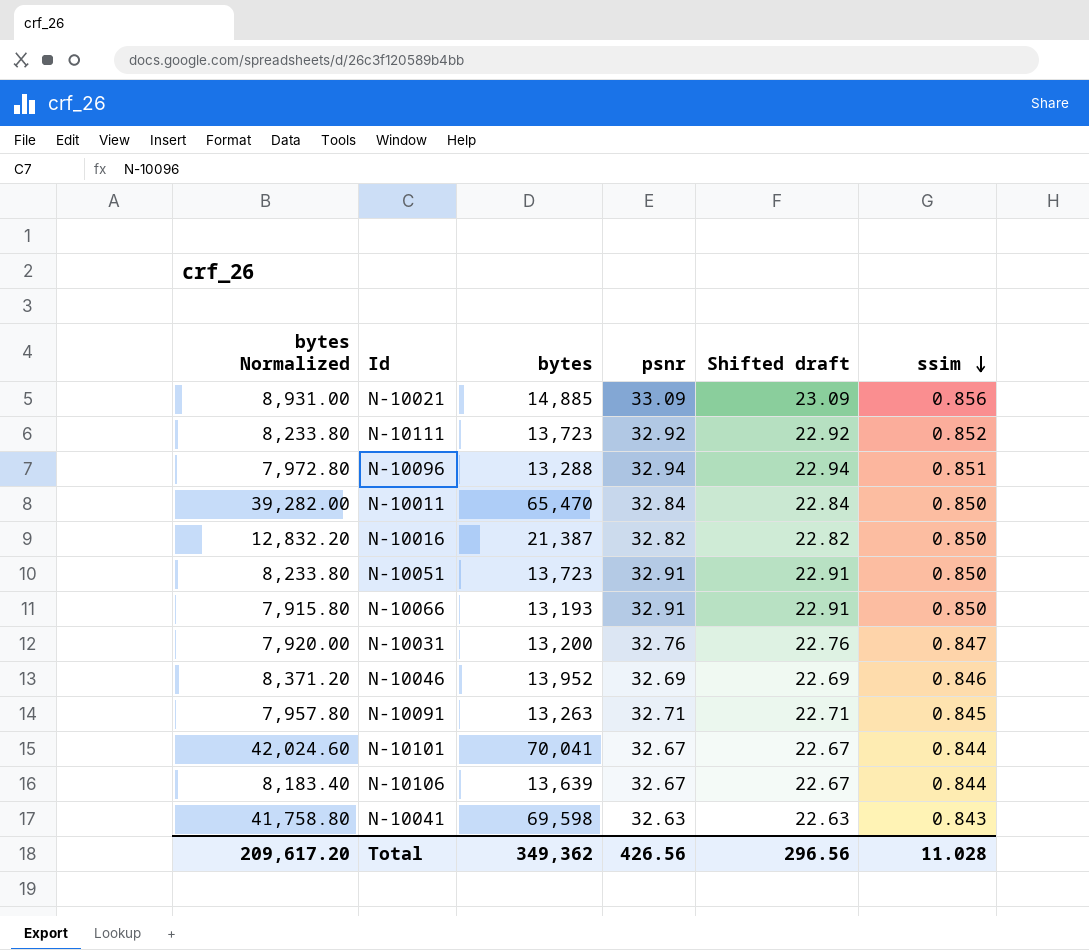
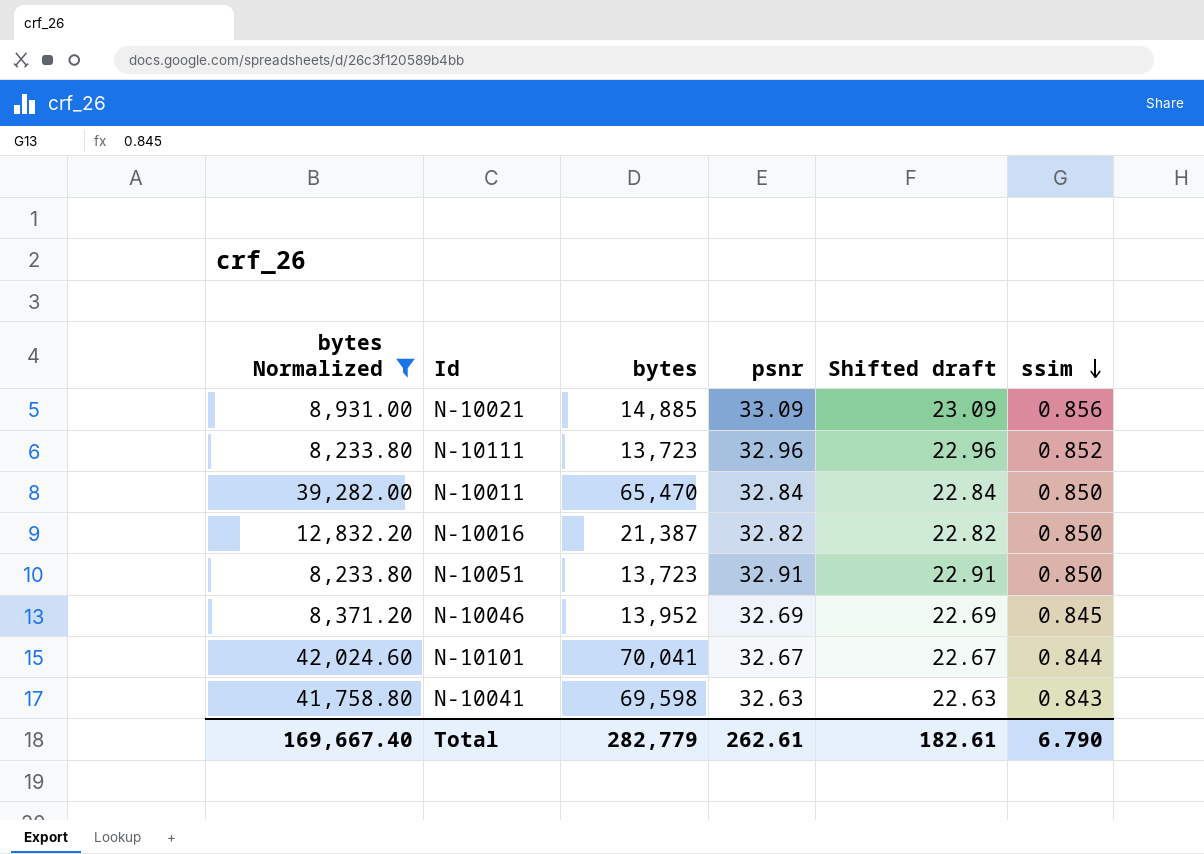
filter: none -> bytes Normalized >= 8,233.80
N-10111 | psnr: 32.92 -> 32.96
N-10111 | Shifted draft: 22.92 -> 22.96
N-10046 | ssim: 0.846 -> 0.845
Total | bytes Normalized: 209,617.20 -> 169,667.40
Total | bytes: 349,362 -> 282,779
Total | psnr: 426.56 -> 262.61
Total | Shifted draft: 296.56 -> 182.61
Total | ssim: 11.028 -> 6.790

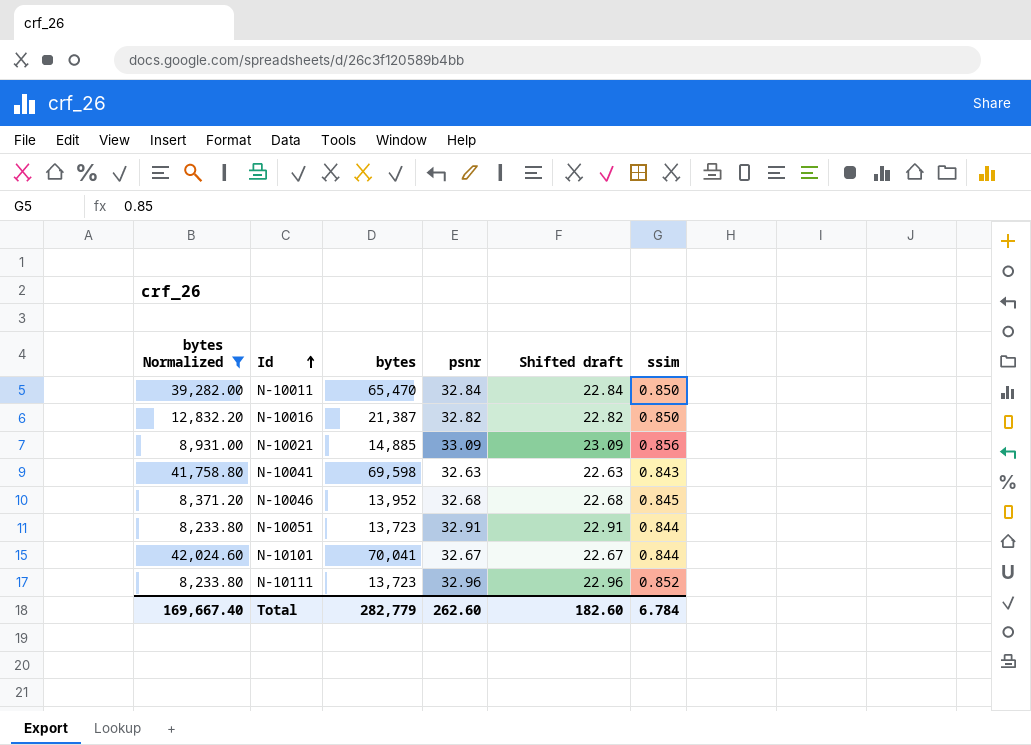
row order: ssim descending -> Id ascending
N-10046 | psnr: 32.69 -> 32.68
N-10046 | Shifted draft: 22.69 -> 22.68
N-10051 | ssim: 0.850 -> 0.844
Total | psnr: 262.61 -> 262.60
Total | Shifted draft: 182.61 -> 182.60
Total | ssim: 6.790 -> 6.784

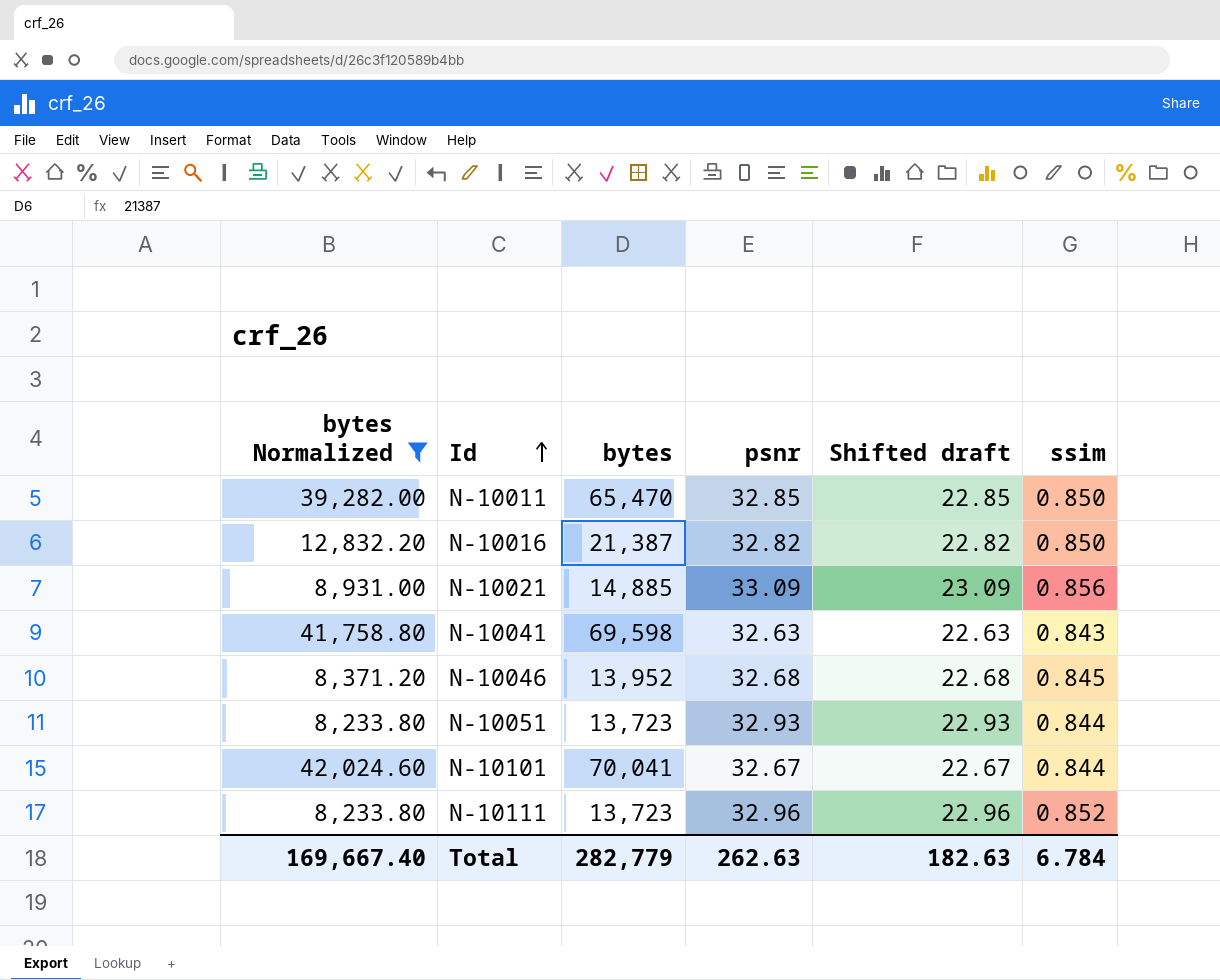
N-10011 | psnr: 32.84 -> 32.85
N-10011 | Shifted draft: 22.84 -> 22.85
N-10051 | psnr: 32.91 -> 32.93
N-10051 | Shifted draft: 22.91 -> 22.93
Total | psnr: 262.60 -> 262.63
Total | Shifted draft: 182.60 -> 182.63

